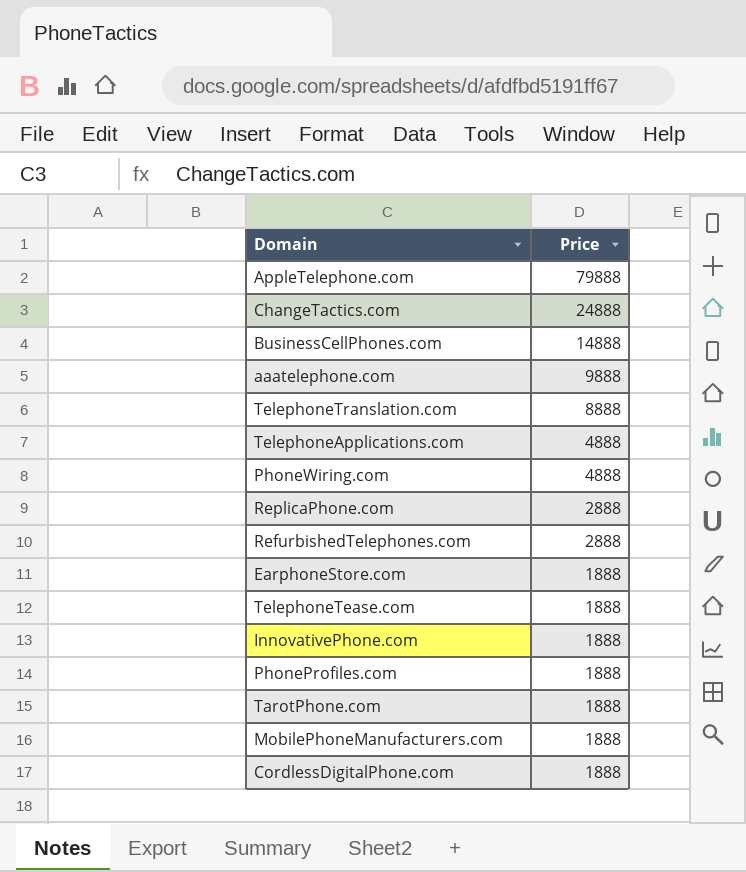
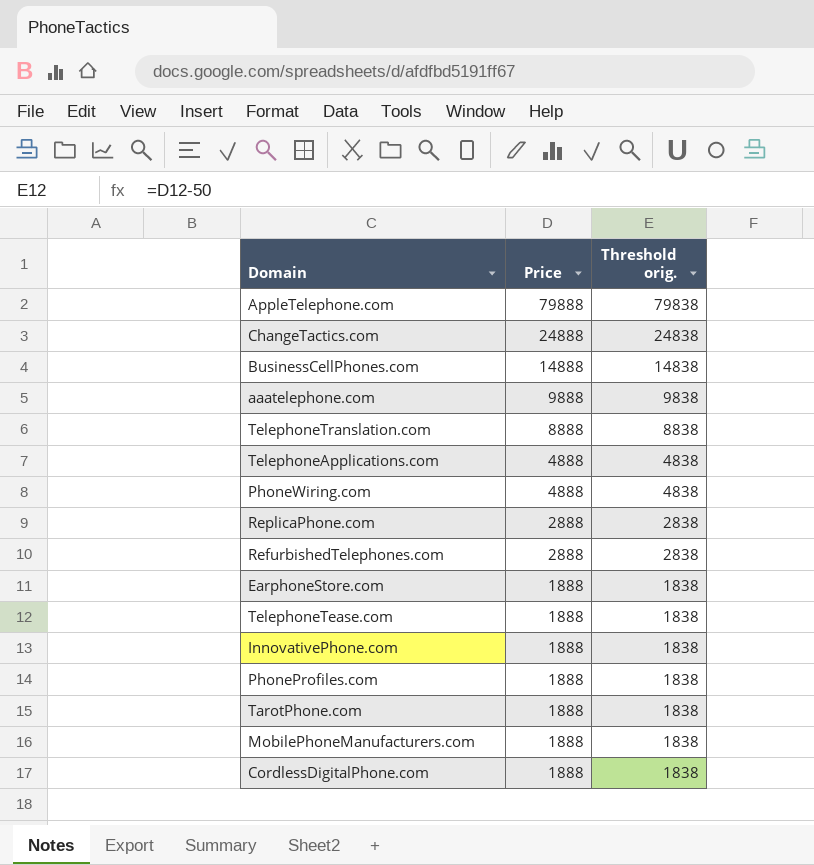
column Threshold orig. | formula: none -> [Price] - 50

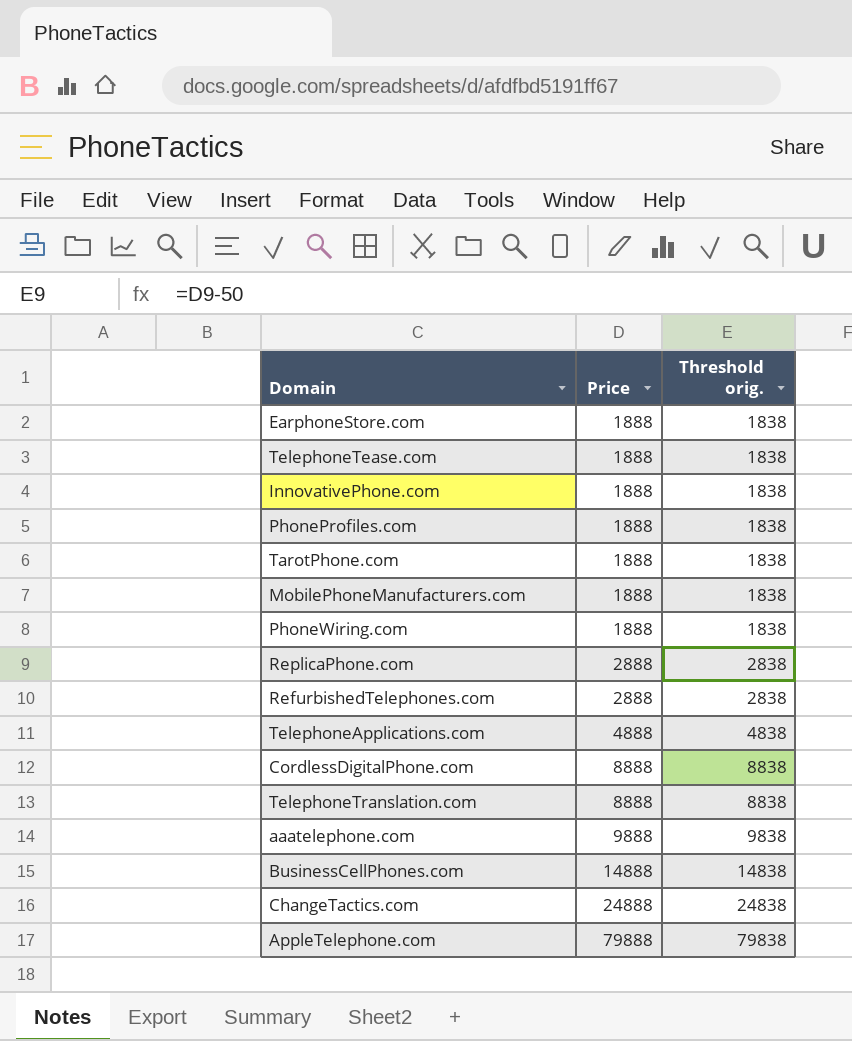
row order: Price descending -> Price ascending
PhoneWiring.com | Price: 4888 -> 1888
PhoneWiring.com | Threshold orig.: 4838 -> 1838
CordlessDigitalPhone.com | Price: 1888 -> 8888
CordlessDigitalPhone.com | Threshold orig.: 1838 -> 8838

